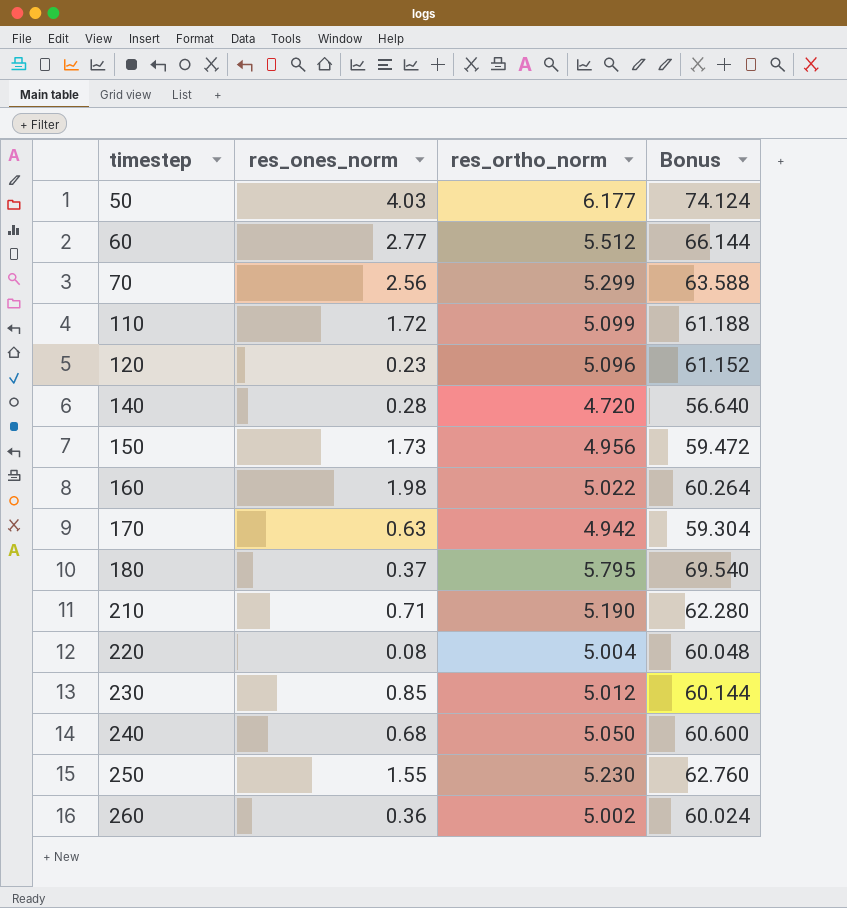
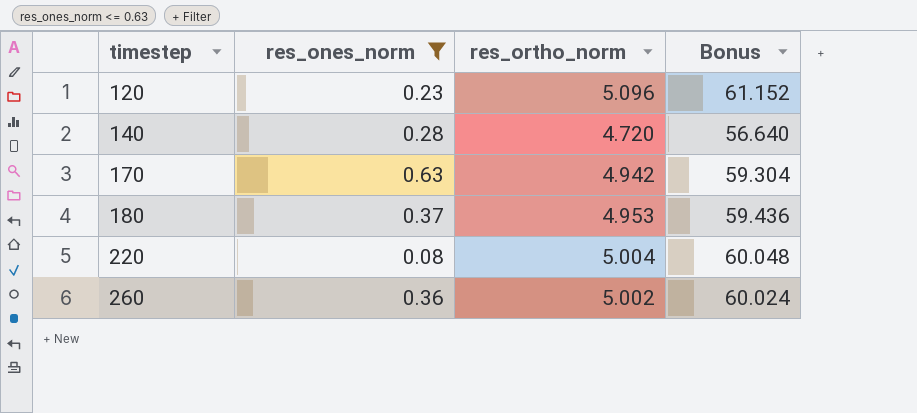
filter: none -> res_ones_norm <= 0.63
180 | res_ortho_norm: 5.795 -> 4.953
180 | Bonus: 69.540 -> 59.436

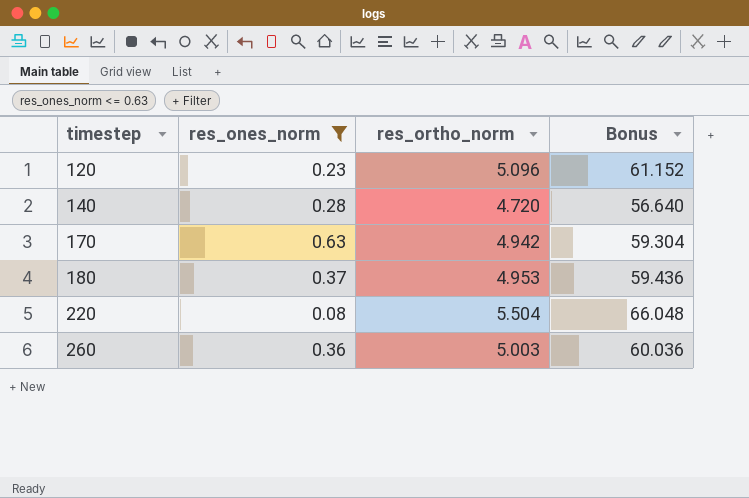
220 | res_ortho_norm: 5.004 -> 5.504
220 | Bonus: 60.048 -> 66.048
260 | res_ortho_norm: 5.002 -> 5.003
260 | Bonus: 60.024 -> 60.036

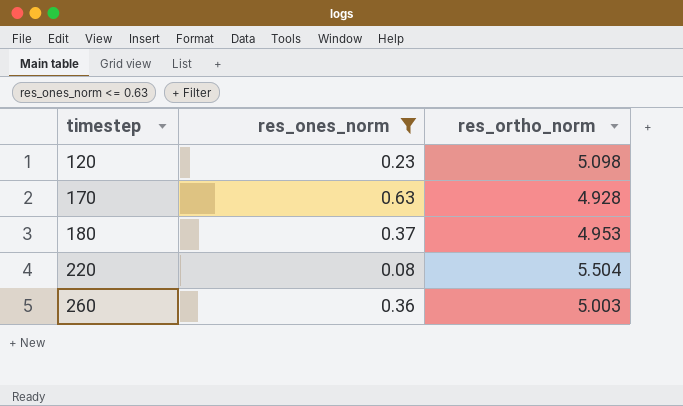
column Bonus | formula: [res_ortho_norm] * 12 -> none
row 140: 0.28 | 4.720 | 56.640 -> none
120 | res_ortho_norm: 5.096 -> 5.098
170 | res_ortho_norm: 4.942 -> 4.928

